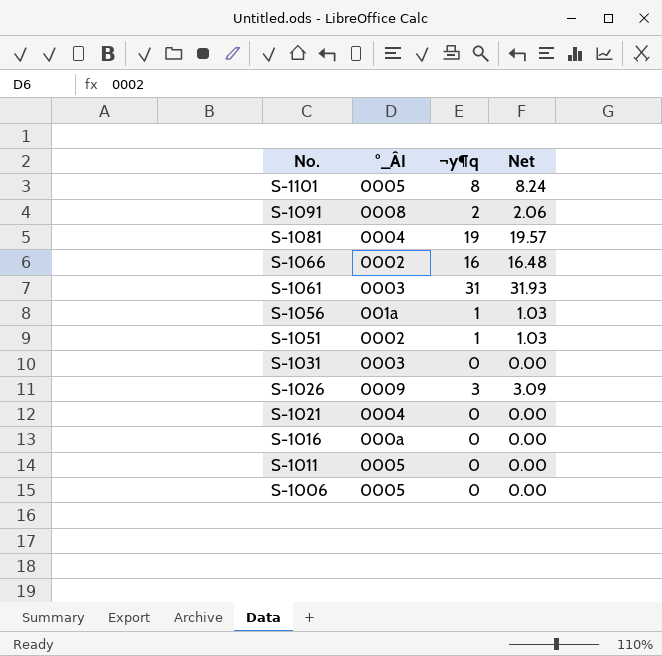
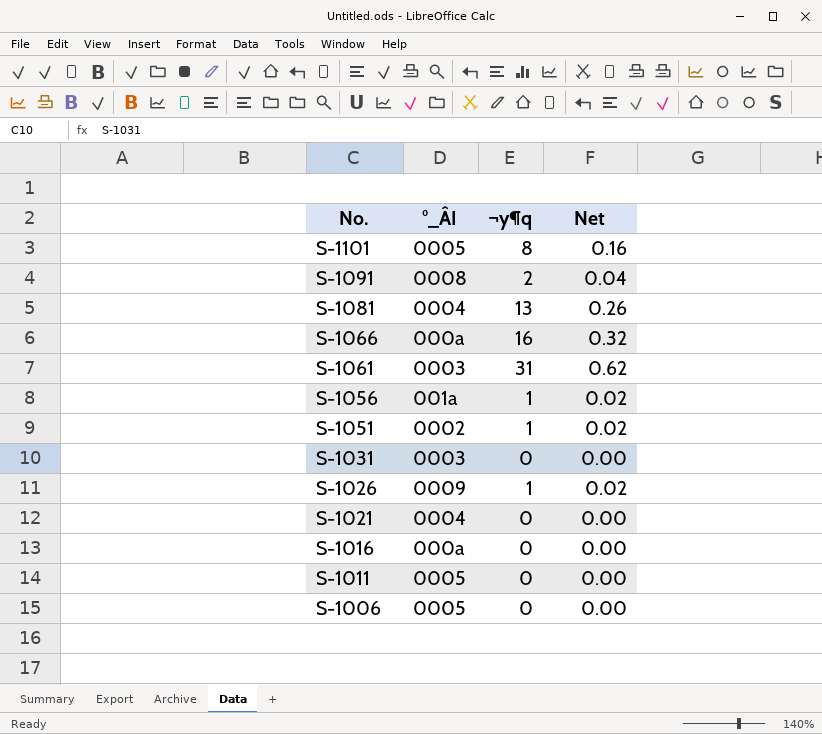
column Net | formula: [¬y¶q] * 1.03 -> [¬y¶q] * 0.02
S-1081 | ¬y¶q: 19 -> 13
S-1066 | °_ÂI: 0002 -> 000a
S-1026 | ¬y¶q: 3 -> 1

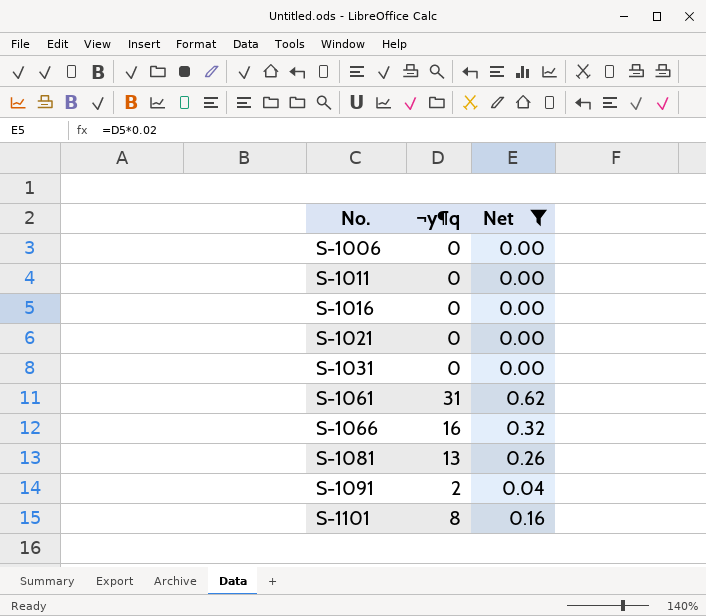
filter: none -> Net != 0.02
row order: No. descending -> No. ascending
column °_ÂI | position: 2 -> none

